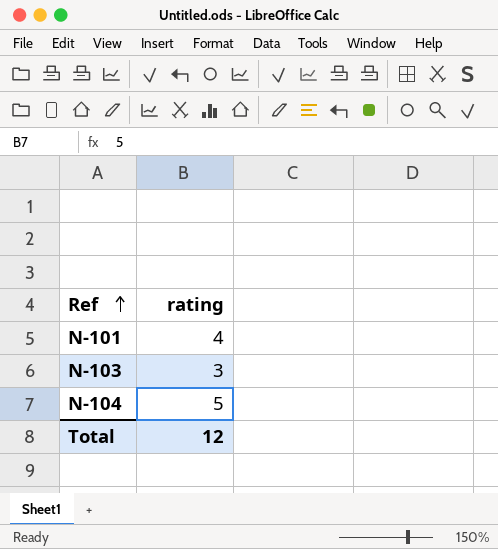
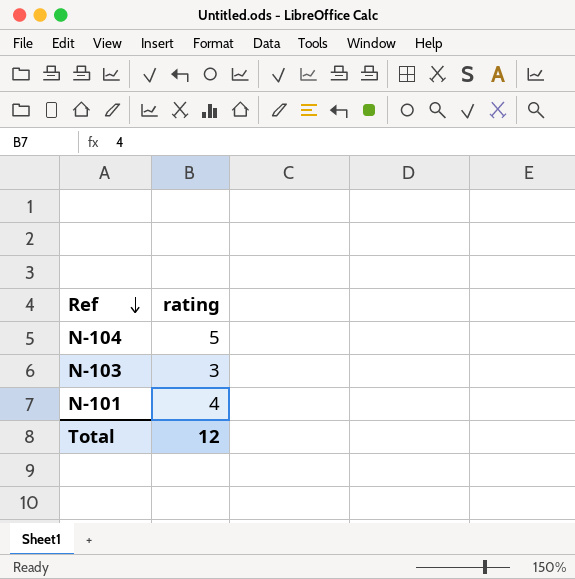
row order: Ref ascending -> Ref descending

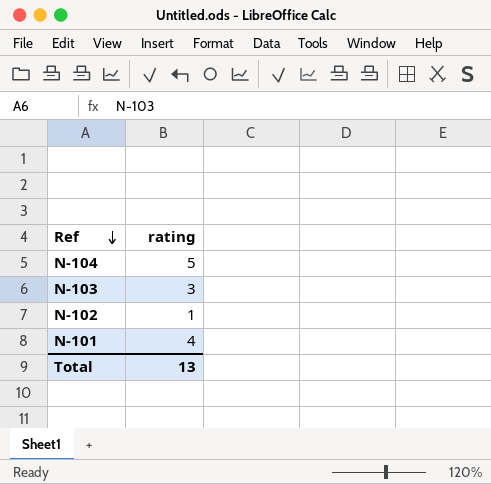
row N-102: none -> 1
Total | rating: 12 -> 13

